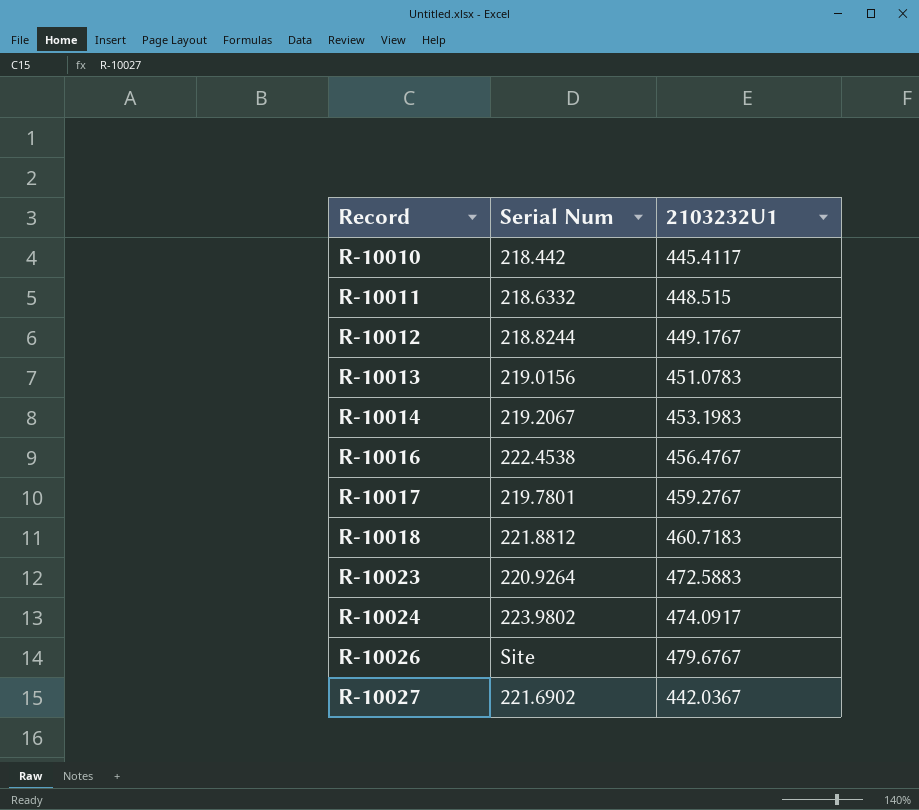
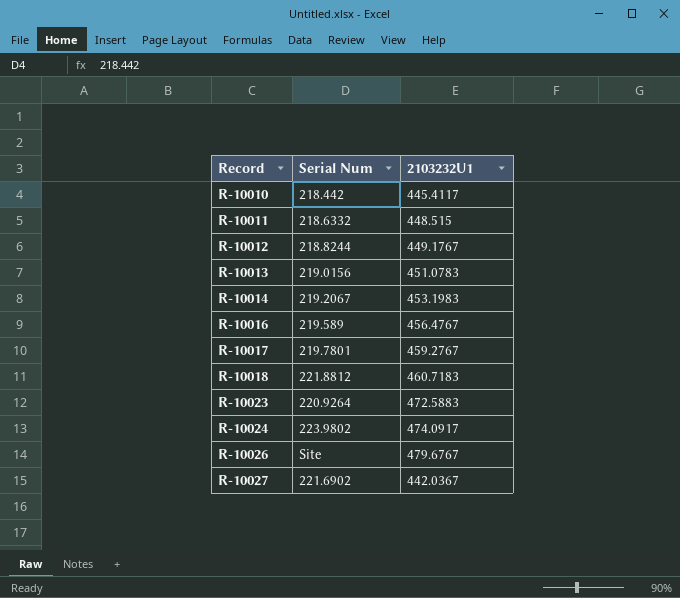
R-10016 | Serial Num: 222.4538 -> 219.589

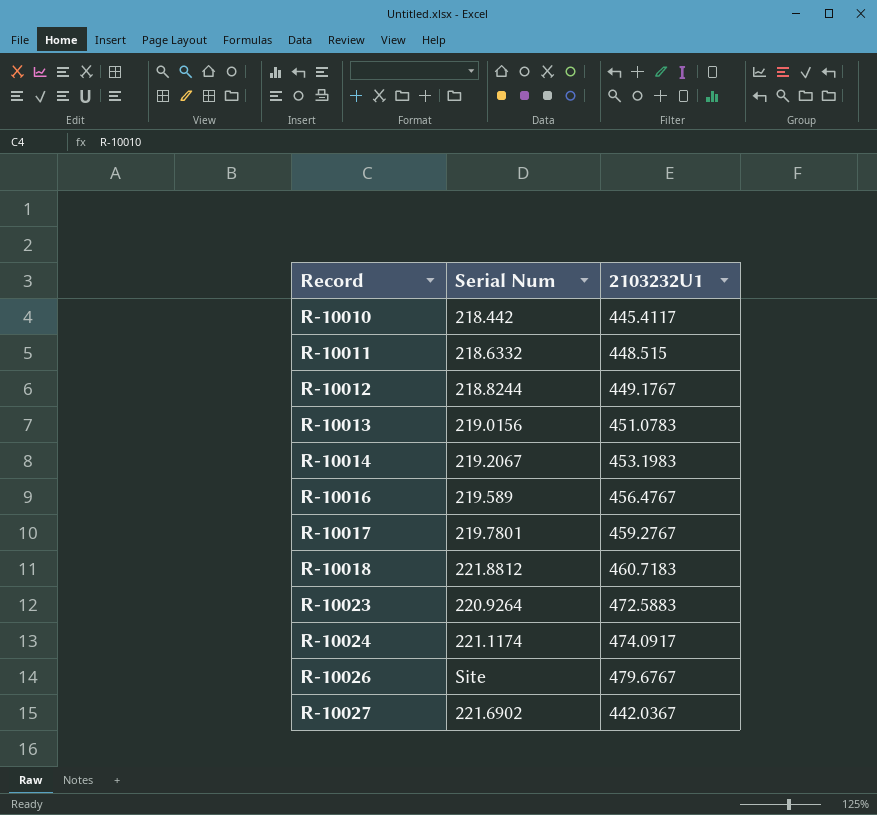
R-10024 | Serial Num: 223.9802 -> 221.1174

